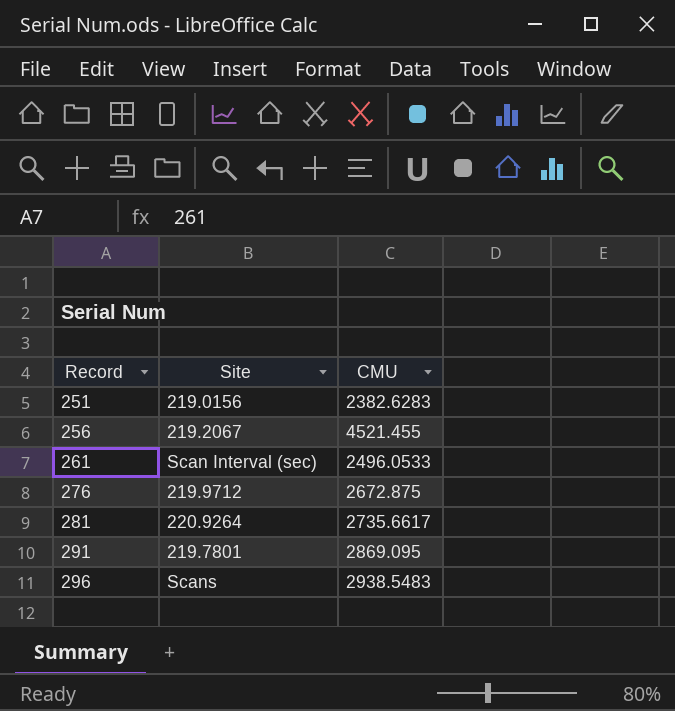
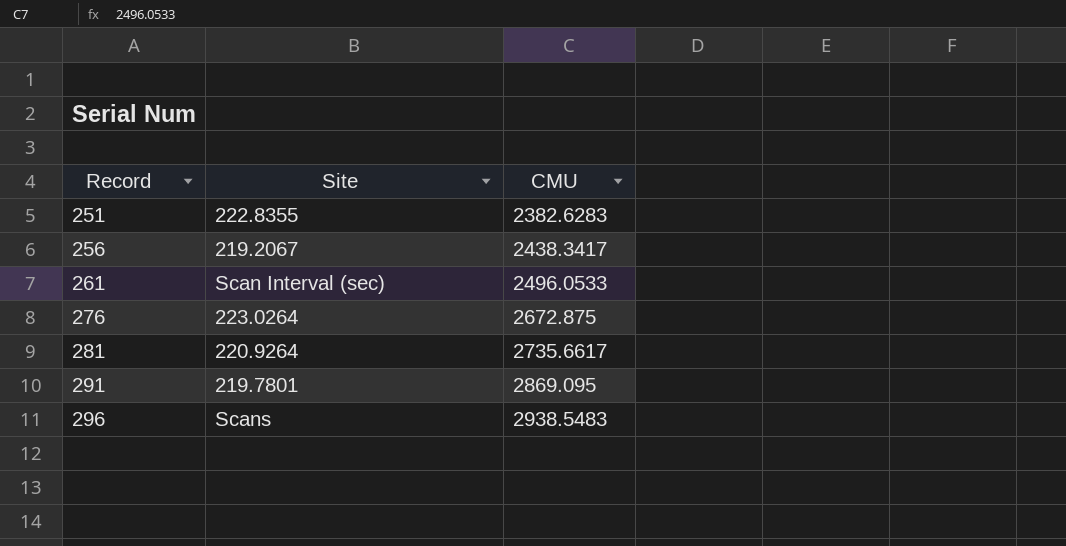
251 | Site: 219.0156 -> 222.8355
256 | CMU: 4521.455 -> 2438.3417
276 | Site: 219.9712 -> 223.0264

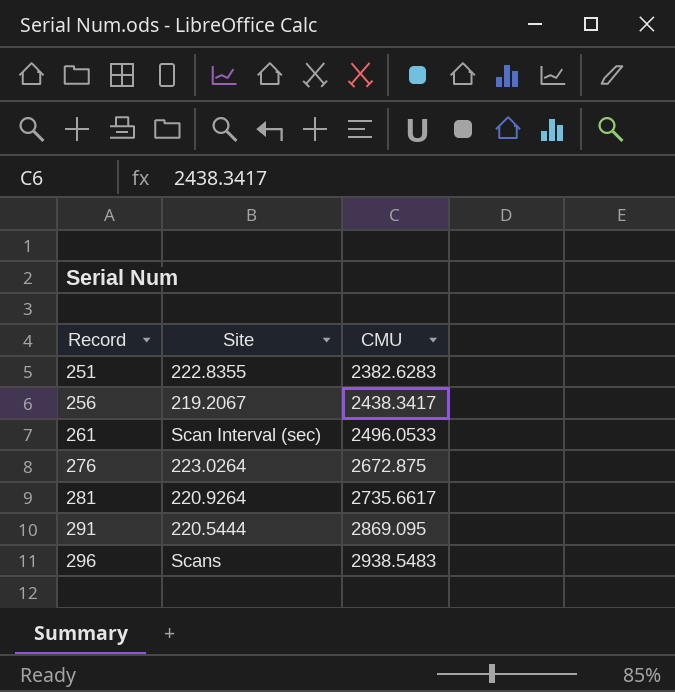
291 | Site: 219.7801 -> 220.5444

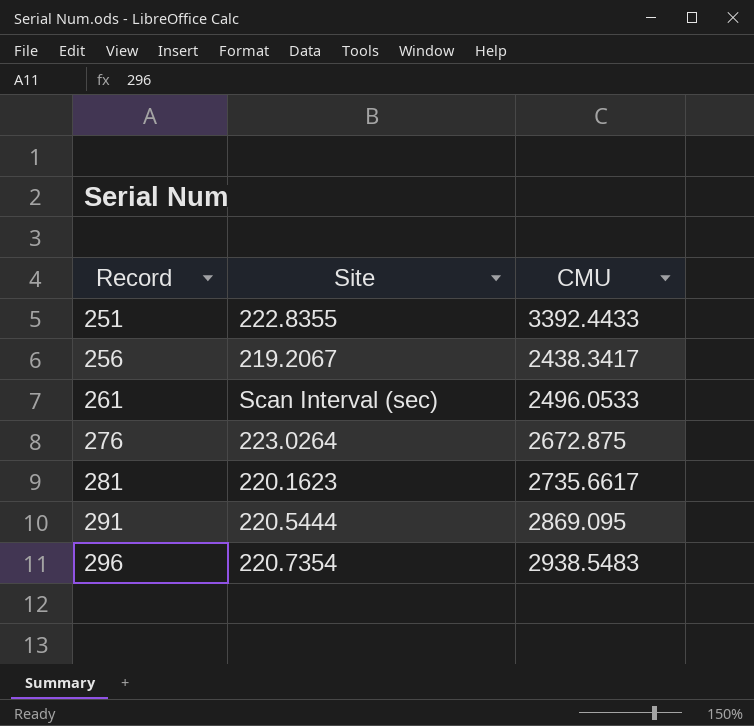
251 | CMU: 2382.6283 -> 3392.4433
281 | Site: 220.9264 -> 220.1623
296 | Site: Scans -> 220.7354

